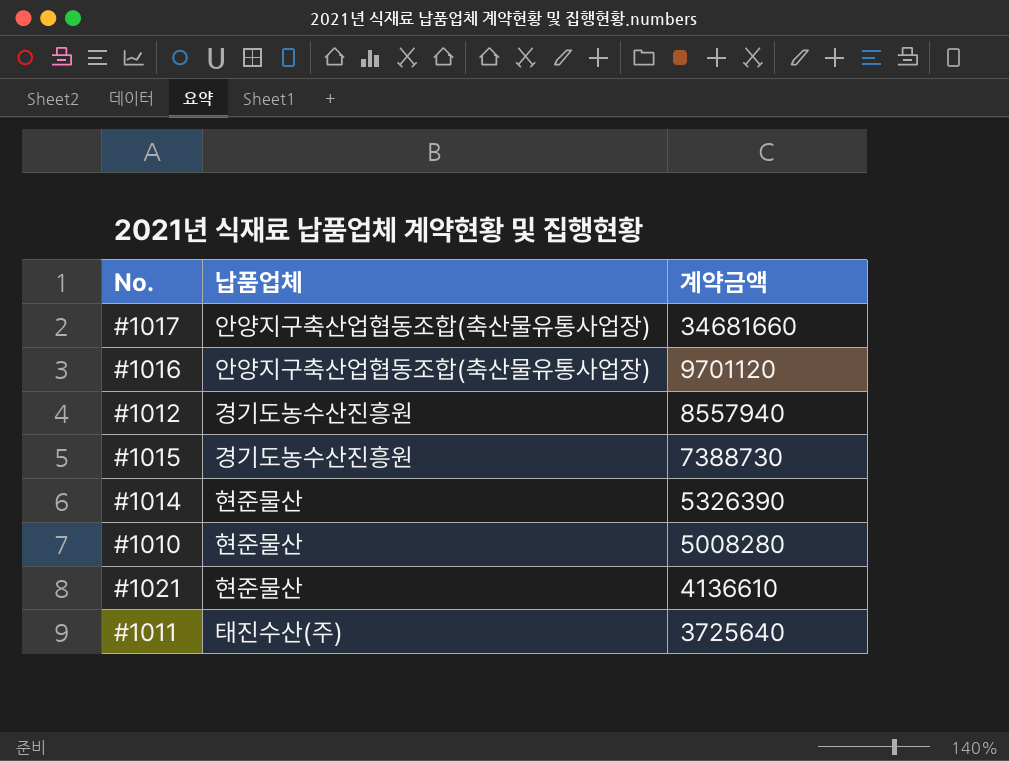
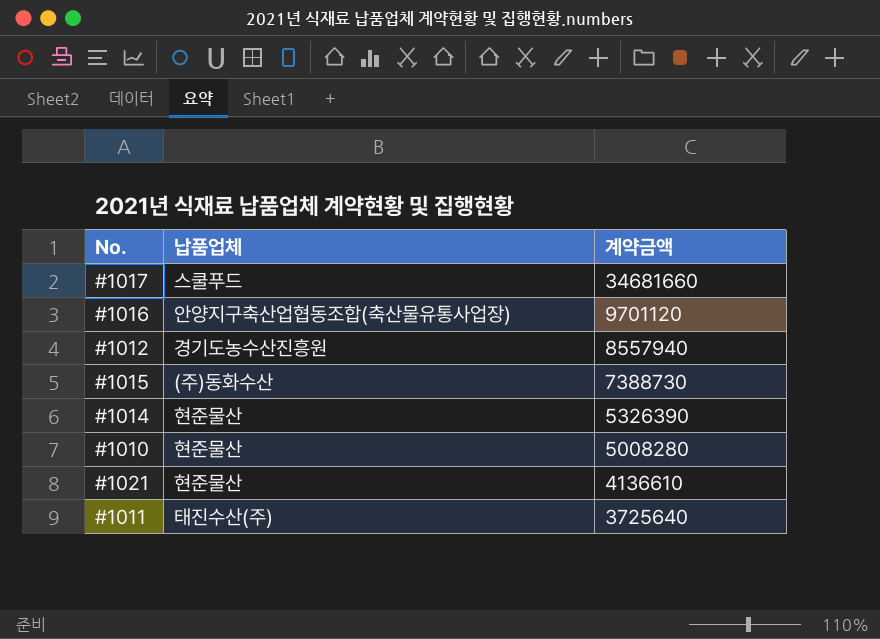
#1017 | 납품업체: 안양지구축산업협동조합(축산물유통사업장) -> 스쿨푸드
#1015 | 납품업체: 경기도농수산진흥원 -> (주)동화수산

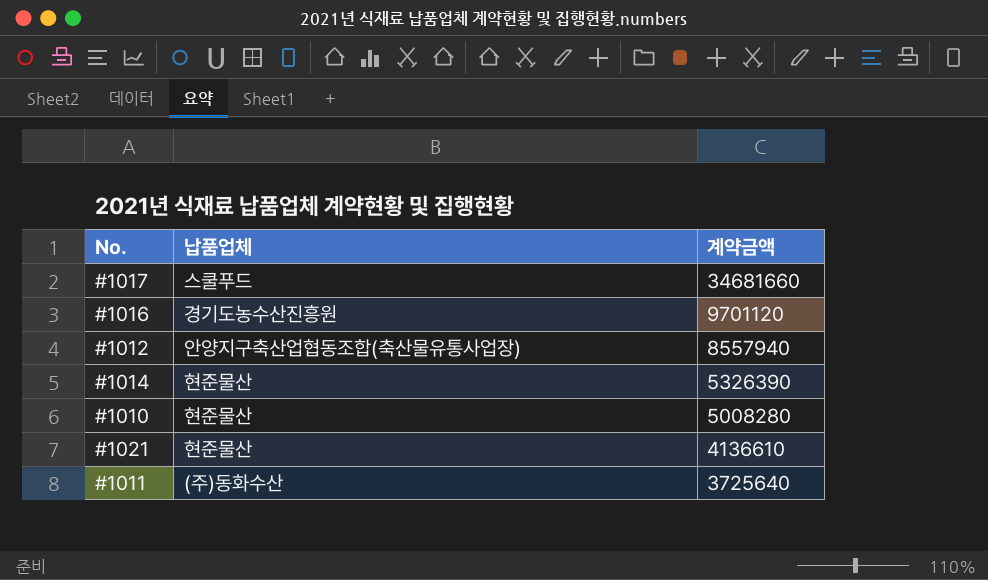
row #1015: (주)동화수산 | 7388730 -> none
#1016 | 납품업체: 안양지구축산업협동조합(축산물유통사업장) -> 경기도농수산진흥원
#1012 | 납품업체: 경기도농수산진흥원 -> 안양지구축산업협동조합(축산물유통사업장)
#1011 | 납품업체: 태진수산(주) -> (주)동화수산

